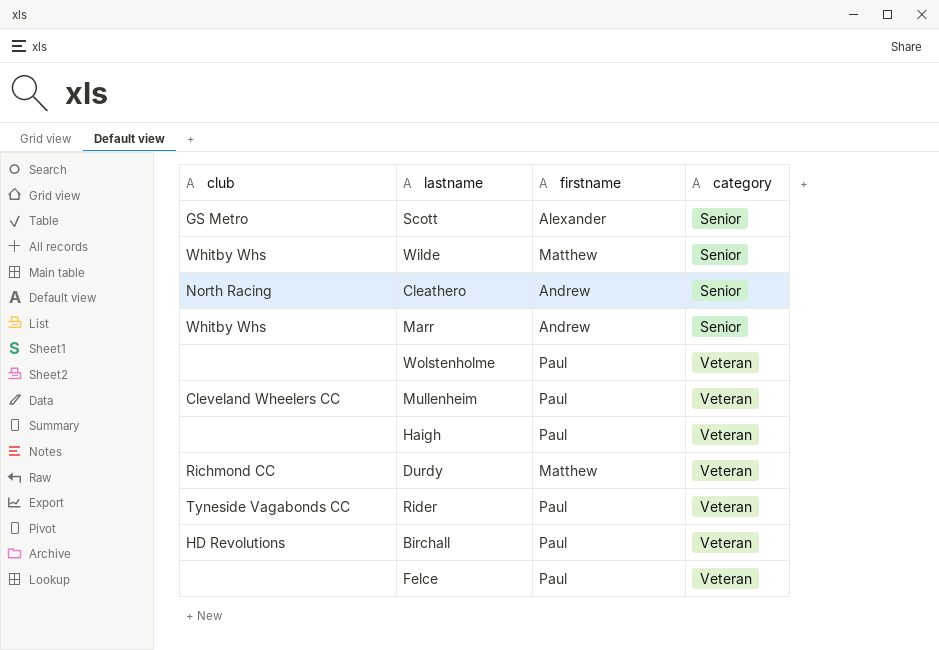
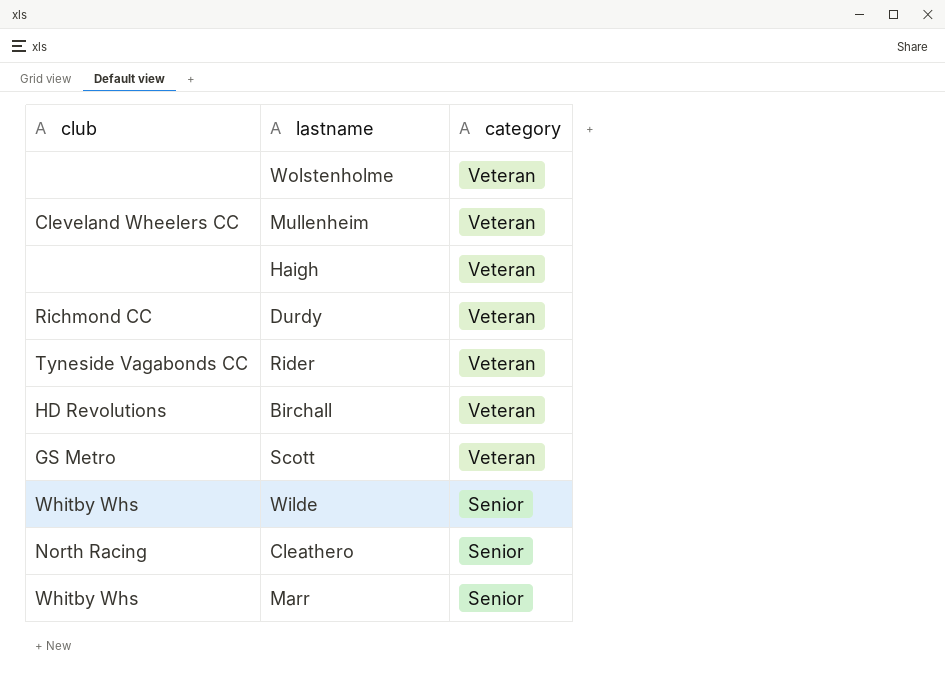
row order: category ascending -> category descending
column firstname | position: 3 -> none
row Felce: none | Paul | Veteran -> none
Scott | category: Senior -> Veteran

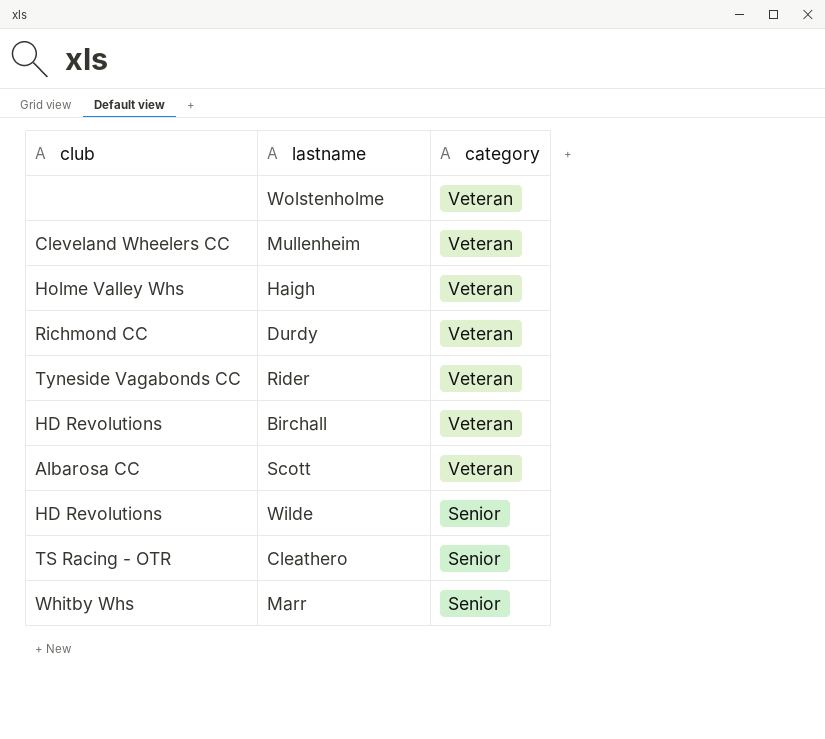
Haigh | club: none -> Holme Valley Whs
Scott | club: GS Metro -> Albarosa CC
Wilde | club: Whitby Whs -> HD Revolutions
Cleathero | club: North Racing -> TS Racing - OTR

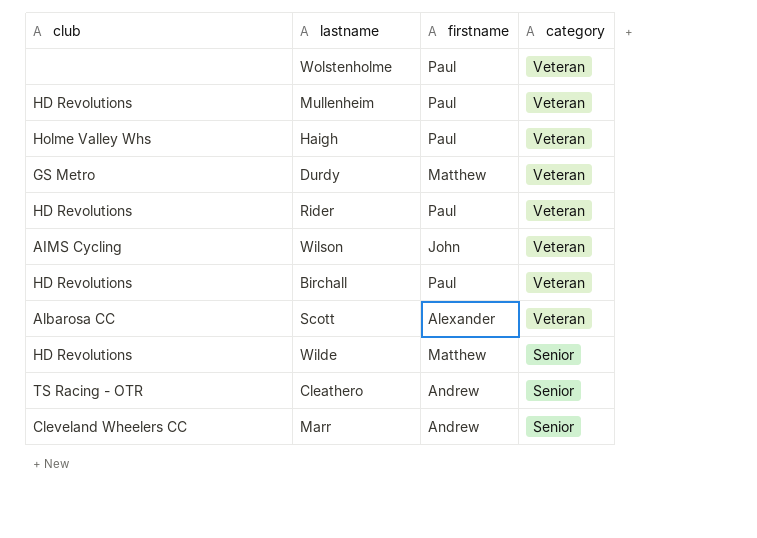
column firstname | position: none -> 3
Mullenheim | club: Cleveland Wheelers CC -> HD Revolutions
Durdy | club: Richmond CC -> GS Metro
Rider | club: Tyneside Vagabonds CC -> HD Revolutions
row Wilson: none -> AIMS Cycling | John | Veteran
Marr | club: Whitby Whs -> Cleveland Wheelers CC

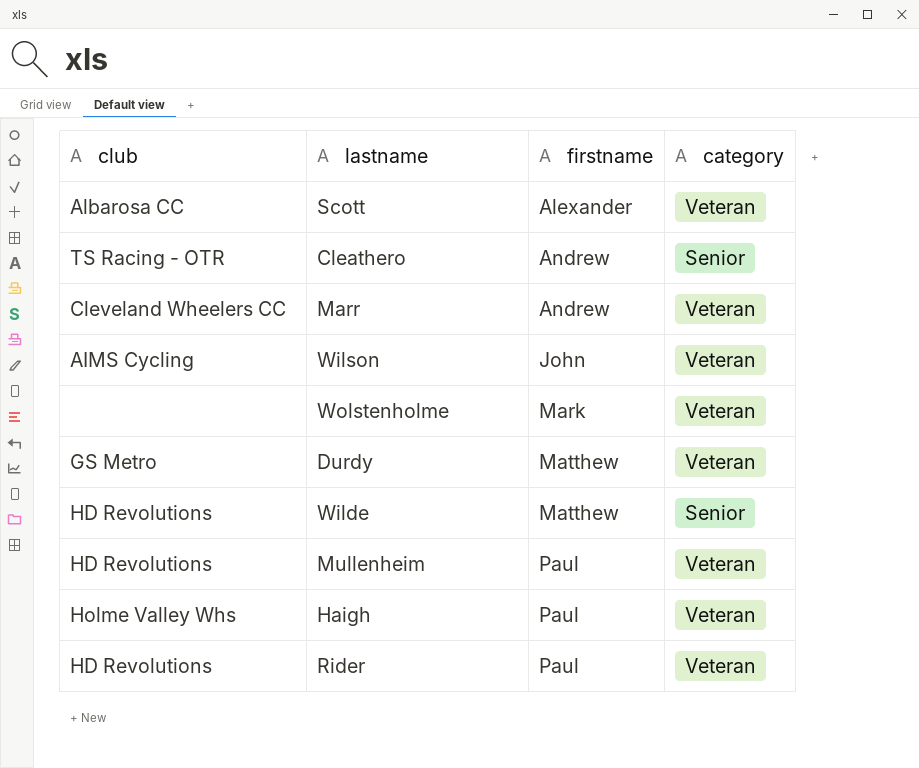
row order: category descending -> firstname ascending
row Birchall: HD Revolutions | Paul | Veteran -> none
Marr | category: Senior -> Veteran
Wolstenholme | firstname: Paul -> Mark

